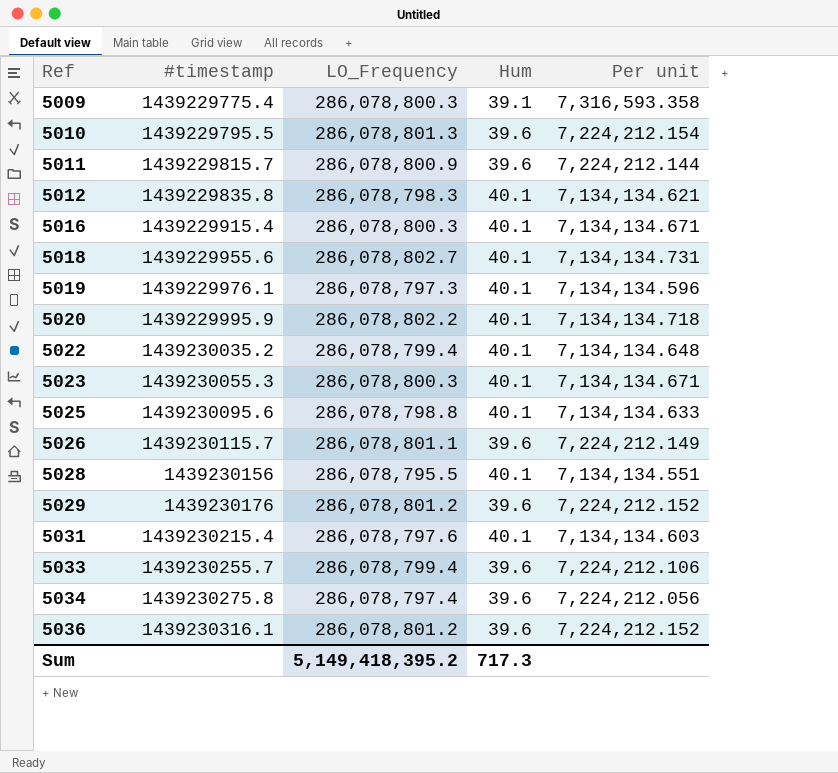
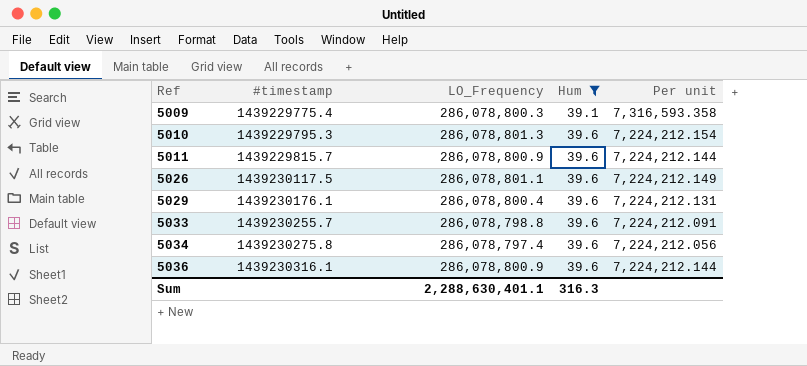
filter: none -> Hum != 40.1
5010 | #timestamp: 1439229795.5 -> 1439229795.3
5026 | #timestamp: 1439230115.7 -> 1439230117.5
5029 | #timestamp: 1439230176 -> 1439230176.1
5029 | LO_Frequency: 286,078,801.2 -> 286,078,800.4
5029 | Per unit: 7,224,212.152 -> 7,224,212.131
5033 | LO_Frequency: 286,078,799.4 -> 286,078,798.8
5033 | Per unit: 7,224,212.106 -> 7,224,212.091
5036 | LO_Frequency: 286,078,801.2 -> 286,078,800.9
5036 | Per unit: 7,224,212.152 -> 7,224,212.144
Sum | LO_Frequency: 5,149,418,395.2 -> 2,288,630,401.1
Sum | Hum: 717.3 -> 316.3

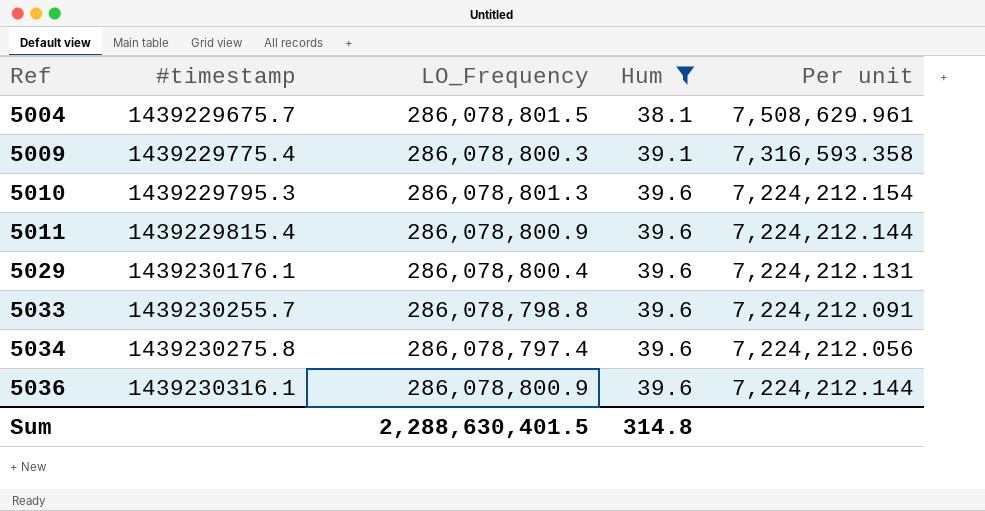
row 5026: 1439230117.5 | 286,078,801.1 | 39.6 | 7,224,212.149 -> none
row 5004: none -> 1439229675.7 | 286,078,801.5 | 38.1 | 7,508,629.961
5011 | #timestamp: 1439229815.7 -> 1439229815.4
Sum | LO_Frequency: 2,288,630,401.1 -> 2,288,630,401.5
Sum | Hum: 316.3 -> 314.8

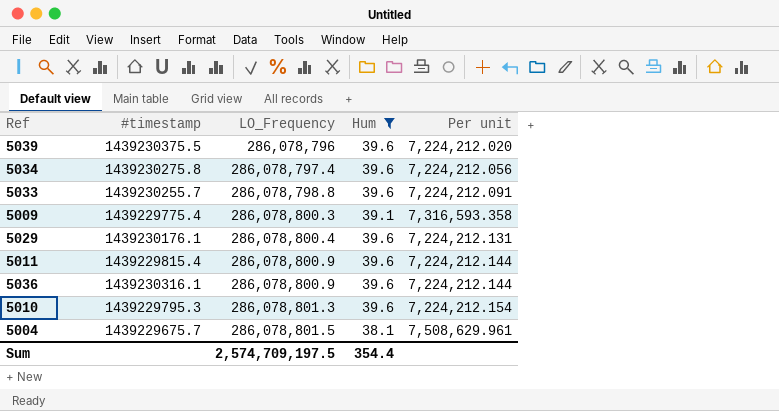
row order: Ref ascending -> LO_Frequency ascending
row 5039: none -> 1439230375.5 | 286,078,796 | 39.6 | 7,224,212.020
Sum | LO_Frequency: 2,288,630,401.5 -> 2,574,709,197.5
Sum | Hum: 314.8 -> 354.4

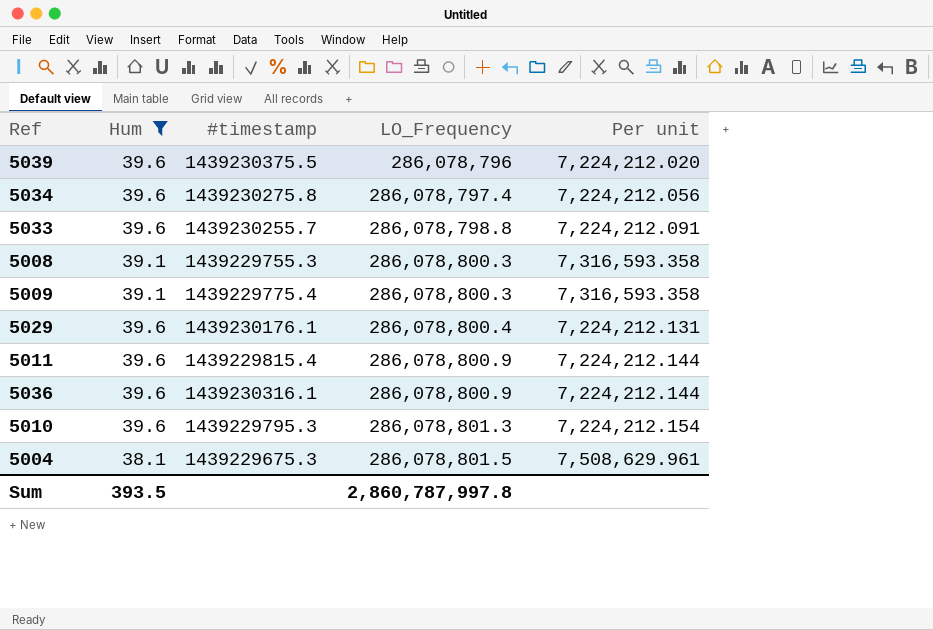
column Hum | position: 4 -> 2
row 5008: none -> 39.1 | 1439229755.3 | 286,078,800.3 | 7,316,593.358
5004 | #timestamp: 1439229675.7 -> 1439229675.3
Sum | Hum: 354.4 -> 393.5
Sum | LO_Frequency: 2,574,709,197.5 -> 2,860,787,997.8

